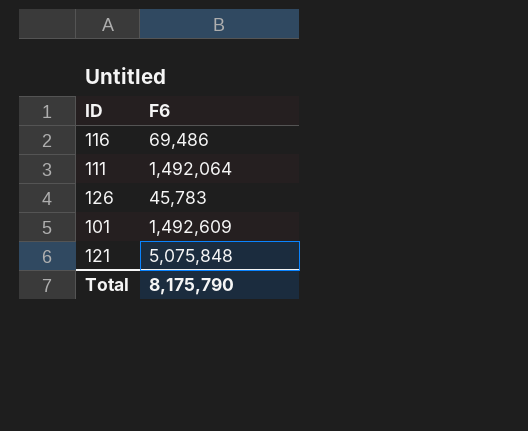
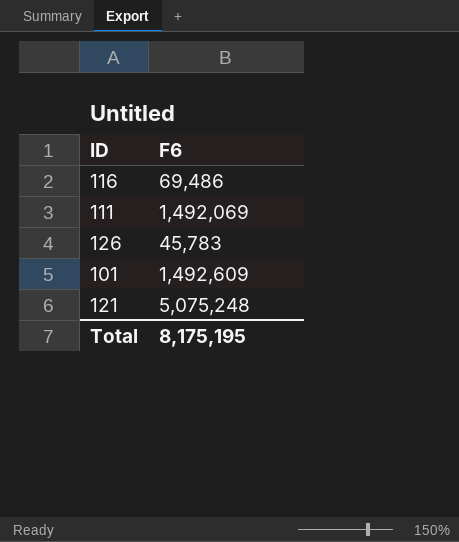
111 | F6: 1,492,064 -> 1,492,069
121 | F6: 5,075,848 -> 5,075,248
Total | F6: 8,175,790 -> 8,175,195

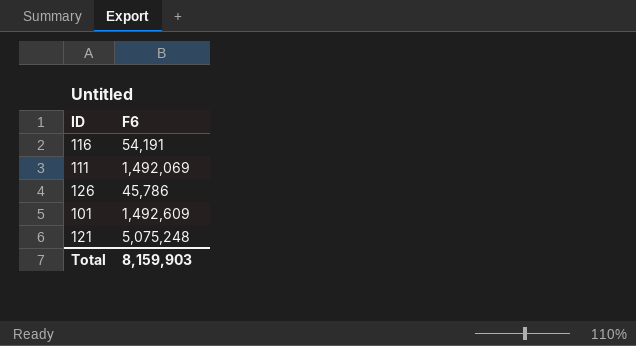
116 | F6: 69,486 -> 54,191
126 | F6: 45,783 -> 45,786
Total | F6: 8,175,195 -> 8,159,903

